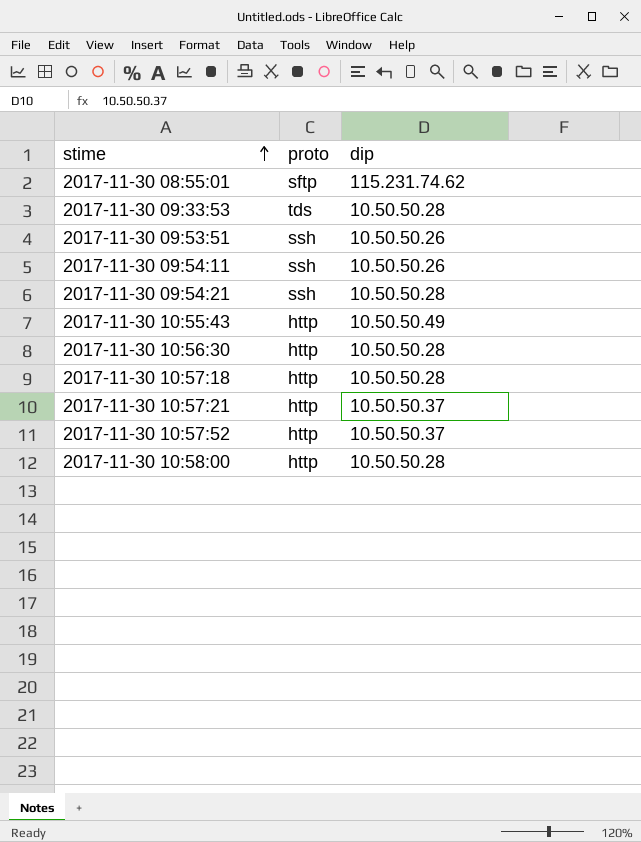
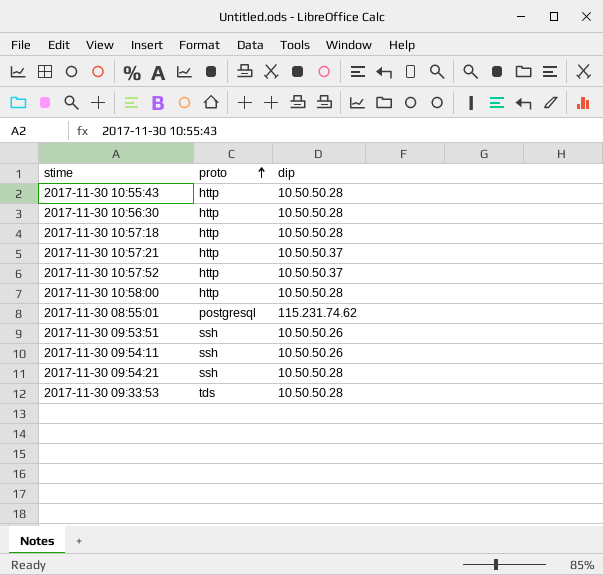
row order: stime ascending -> proto ascending
2017-11-30 10:55:43 | dip: 10.50.50.49 -> 10.50.50.28
2017-11-30 08:55:01 | proto: sftp -> postgresql

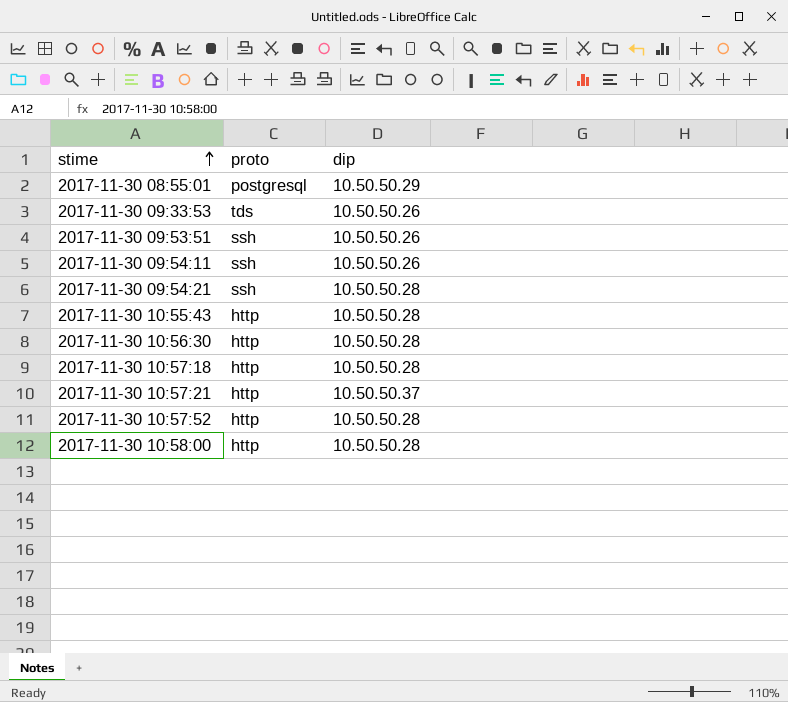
row order: proto ascending -> stime ascending
2017-11-30 08:55:01 | dip: 115.231.74.62 -> 10.50.50.29
2017-11-30 09:33:53 | dip: 10.50.50.28 -> 10.50.50.26
2017-11-30 10:57:52 | dip: 10.50.50.37 -> 10.50.50.28

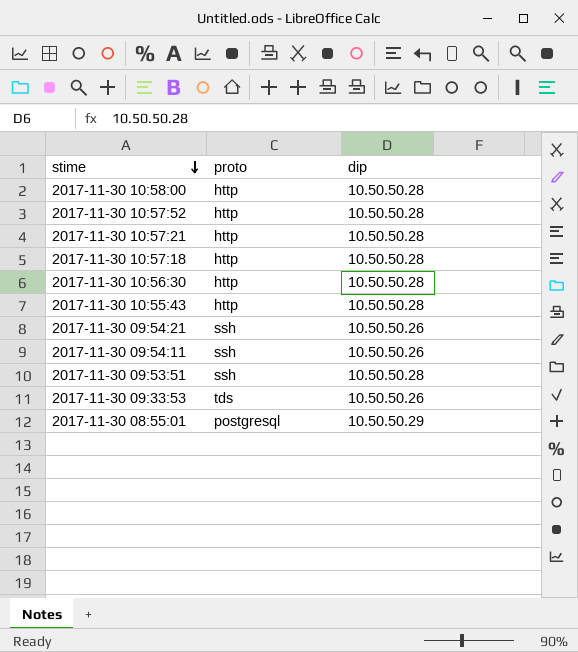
row order: stime ascending -> stime descending
2017-11-30 10:57:21 | dip: 10.50.50.37 -> 10.50.50.28
2017-11-30 09:54:21 | dip: 10.50.50.28 -> 10.50.50.26
2017-11-30 09:53:51 | dip: 10.50.50.26 -> 10.50.50.28

